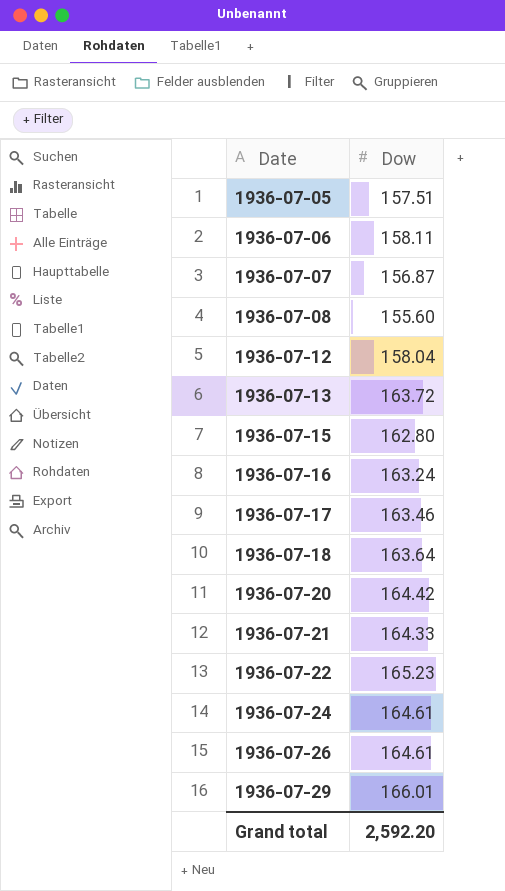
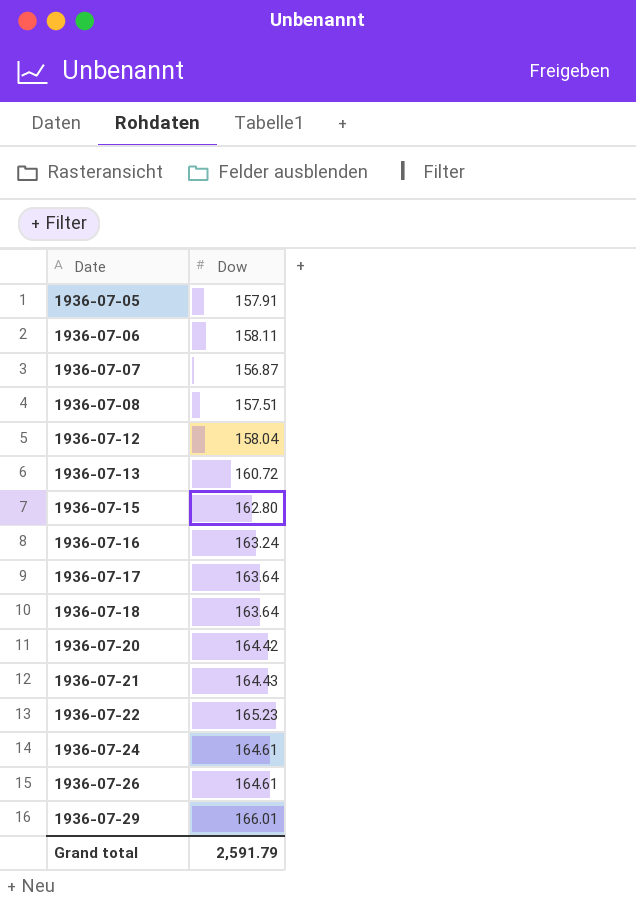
1936-07-05 | Dow: 157.51 -> 157.91
1936-07-08 | Dow: 155.60 -> 157.51
1936-07-13 | Dow: 163.72 -> 160.72
1936-07-17 | Dow: 163.46 -> 163.64
1936-07-21 | Dow: 164.33 -> 164.43
Grand total | Dow: 2,592.20 -> 2,591.79

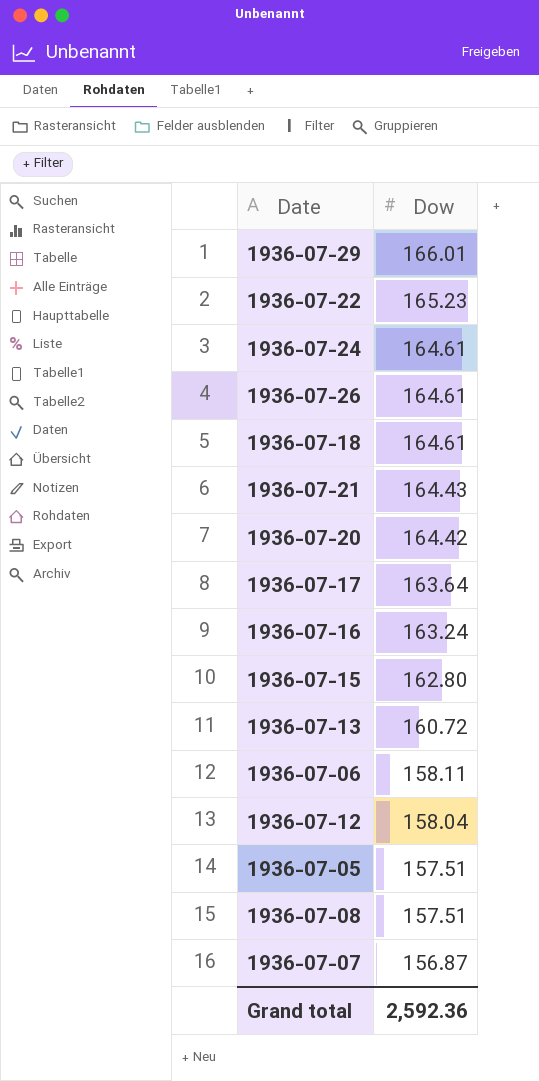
row order: Date ascending -> Dow descending
1936-07-18 | Dow: 163.64 -> 164.61
1936-07-05 | Dow: 157.91 -> 157.51
Grand total | Dow: 2,591.79 -> 2,592.36

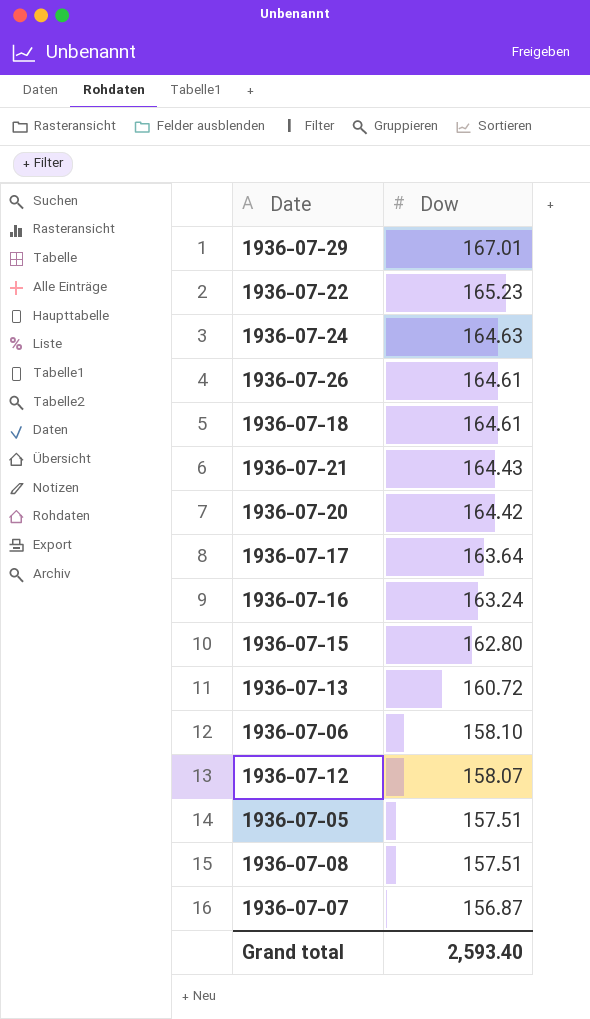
1936-07-29 | Dow: 166.01 -> 167.01
1936-07-24 | Dow: 164.61 -> 164.63
1936-07-06 | Dow: 158.11 -> 158.10
1936-07-12 | Dow: 158.04 -> 158.07
Grand total | Dow: 2,592.36 -> 2,593.40

